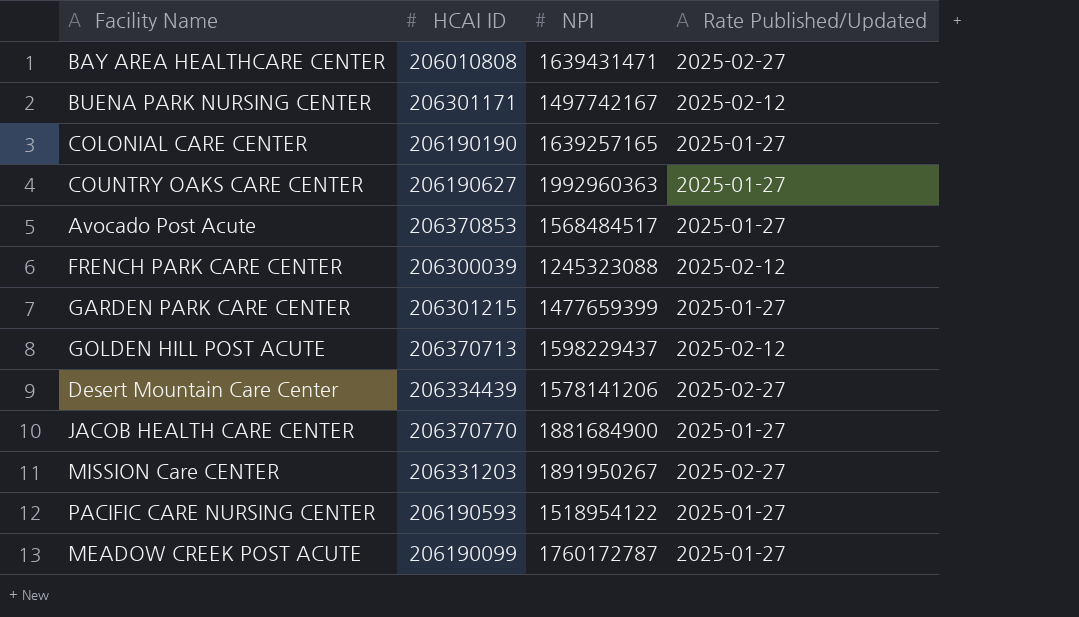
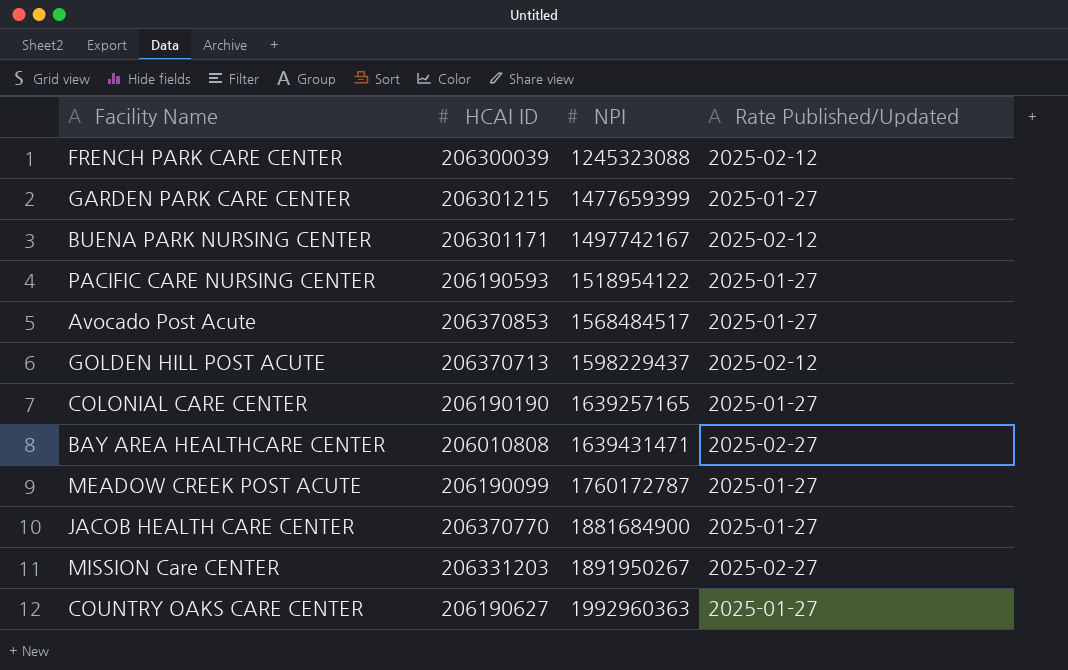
row order: none -> NPI ascending
row Desert Mountain Care Center: 206334439 | 1578141206 | 2025-02-27 -> none

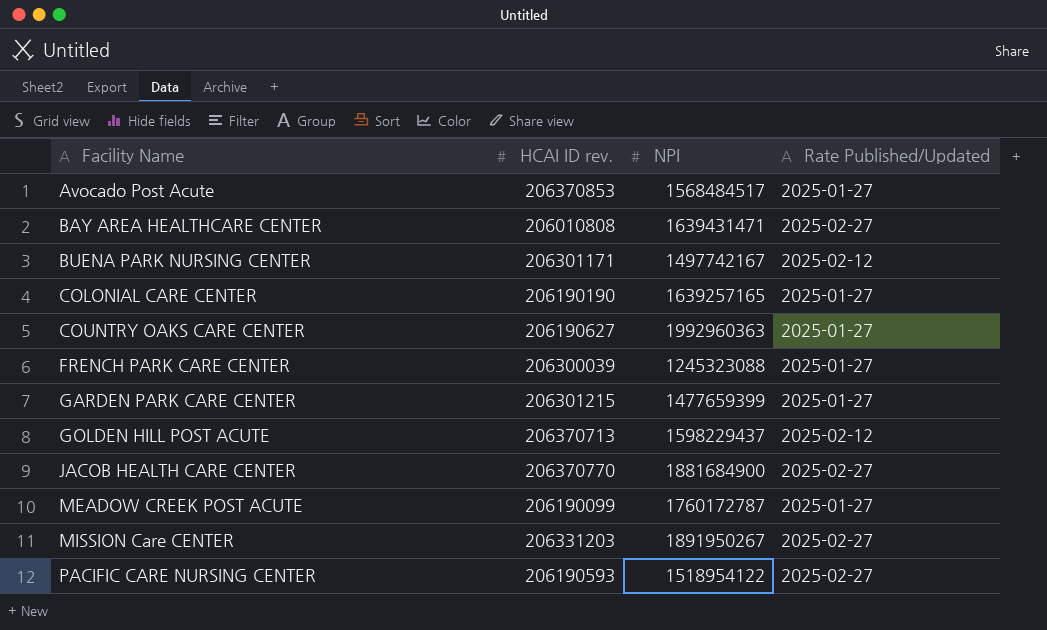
row order: NPI ascending -> Facility Name ascending
column name: HCAI ID -> HCAI ID rev.
FRENCH PARK CARE CENTER | Rate Published/Updated: 2025-02-12 -> 2025-01-27
JACOB HEALTH CARE CENTER | Rate Published/Updated: 2025-01-27 -> 2025-02-27
PACIFIC CARE NURSING CENTER | Rate Published/Updated: 2025-01-27 -> 2025-02-27

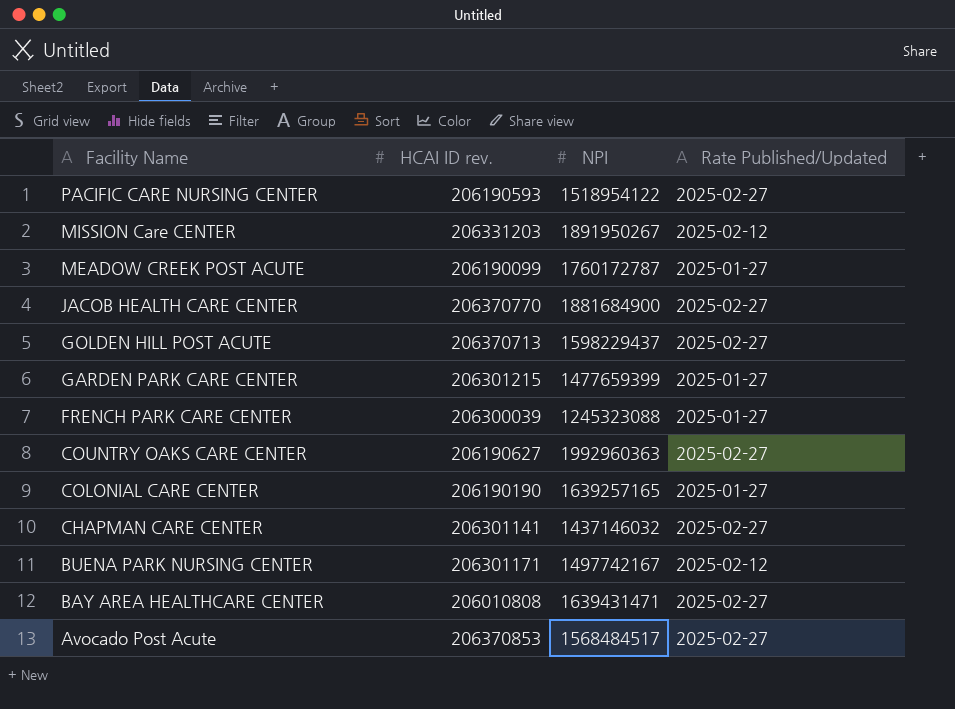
row order: Facility Name ascending -> Facility Name descending
MISSION Care CENTER | Rate Published/Updated: 2025-02-27 -> 2025-02-12
GOLDEN HILL POST ACUTE | Rate Published/Updated: 2025-02-12 -> 2025-02-27
COUNTRY OAKS CARE CENTER | Rate Published/Updated: 2025-01-27 -> 2025-02-27
row CHAPMAN CARE CENTER: none -> 206301141 | 1437146032 | 2025-02-27
Avocado Post Acute | Rate Published/Updated: 2025-01-27 -> 2025-02-27

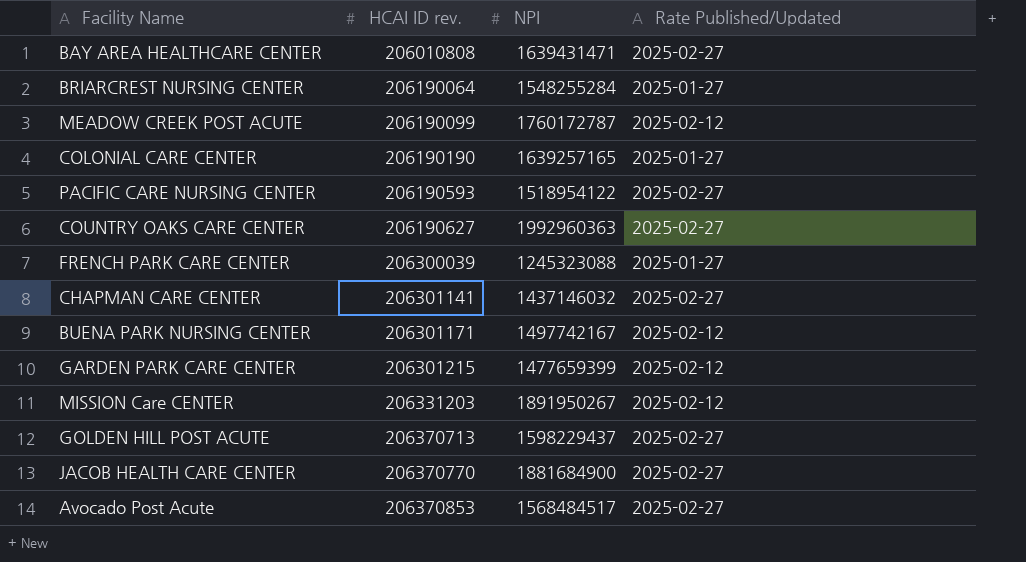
row order: Facility Name descending -> HCAI ID rev. ascending
row BRIARCREST NURSING CENTER: none -> 206190064 | 1548255284 | 2025-01-27
MEADOW CREEK POST ACUTE | Rate Published/Updated: 2025-01-27 -> 2025-02-12
GARDEN PARK CARE CENTER | Rate Published/Updated: 2025-01-27 -> 2025-02-12

